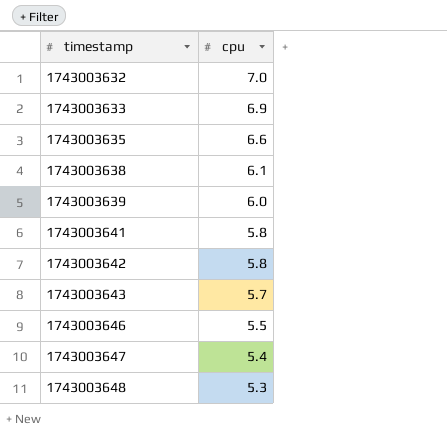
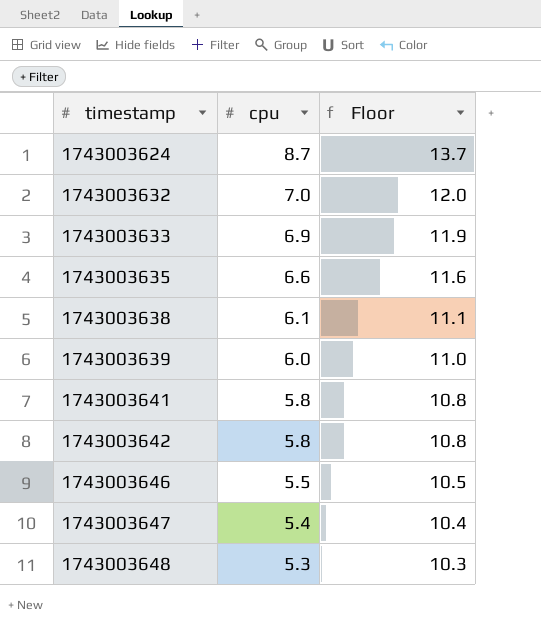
column Floor | formula: none -> [cpu] + 5
row 1743003643: 5.7 -> none
row 1743003624: none -> 8.7 | 13.7

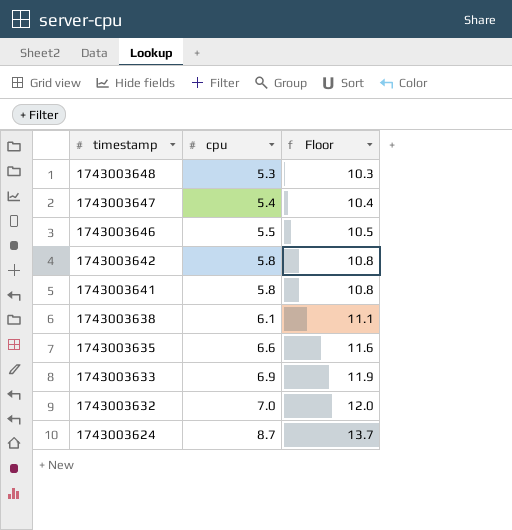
row order: timestamp ascending -> timestamp descending
row 1743003639: 6.0 | 11.0 -> none

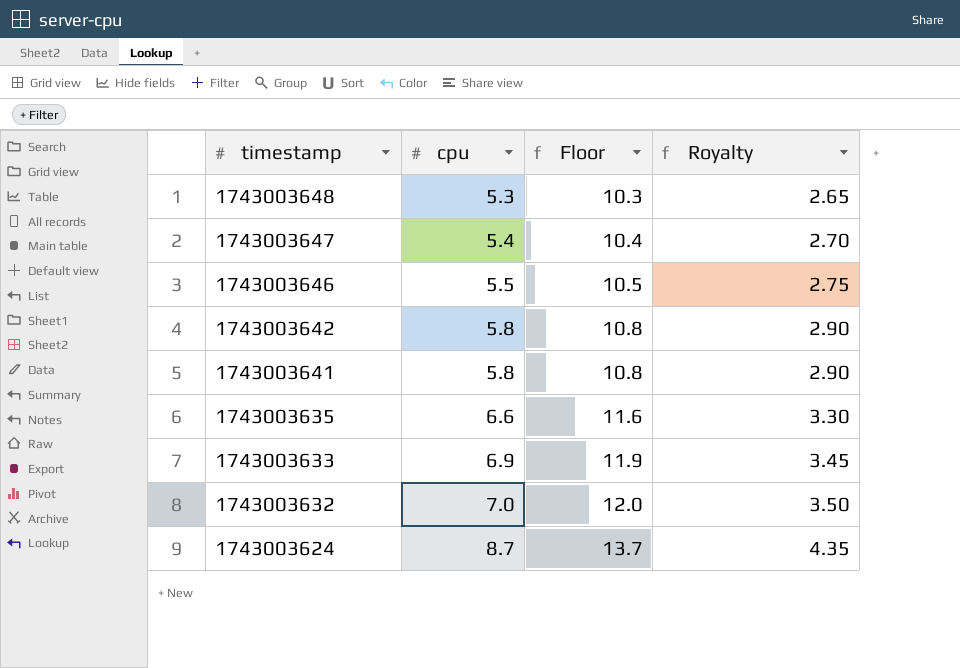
column Royalty | formula: none -> [cpu] * 0.5
row 1743003638: 6.1 | 11.1 -> none

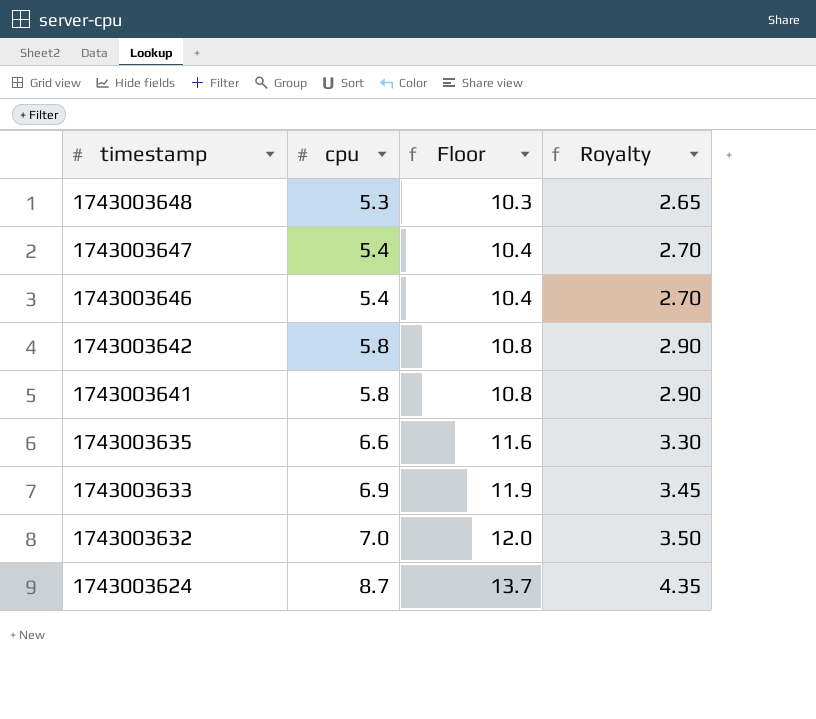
1743003646 | cpu: 5.5 -> 5.4
1743003646 | Floor: 10.5 -> 10.4
1743003646 | Royalty: 2.75 -> 2.70

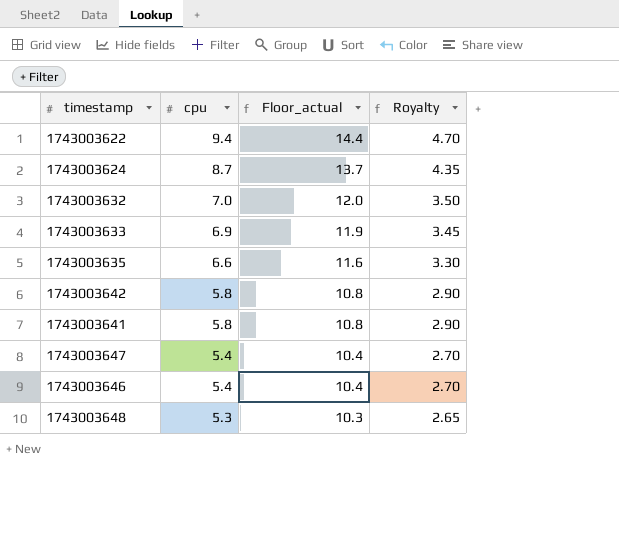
row order: timestamp descending -> cpu descending
column name: Floor -> Floor_actual
row 1743003622: none -> 9.4 | 14.4 | 4.70

